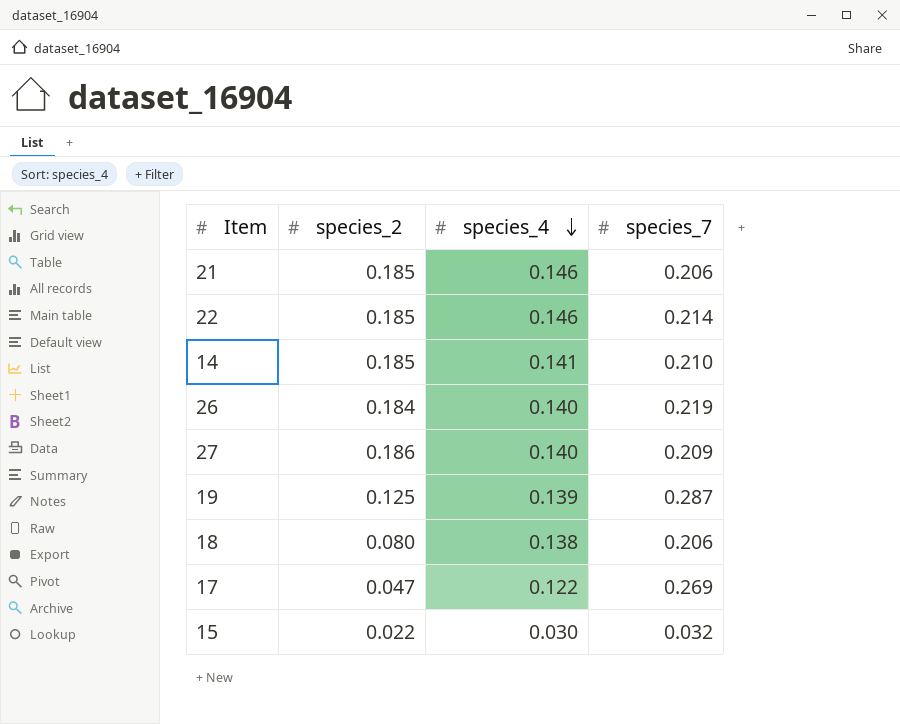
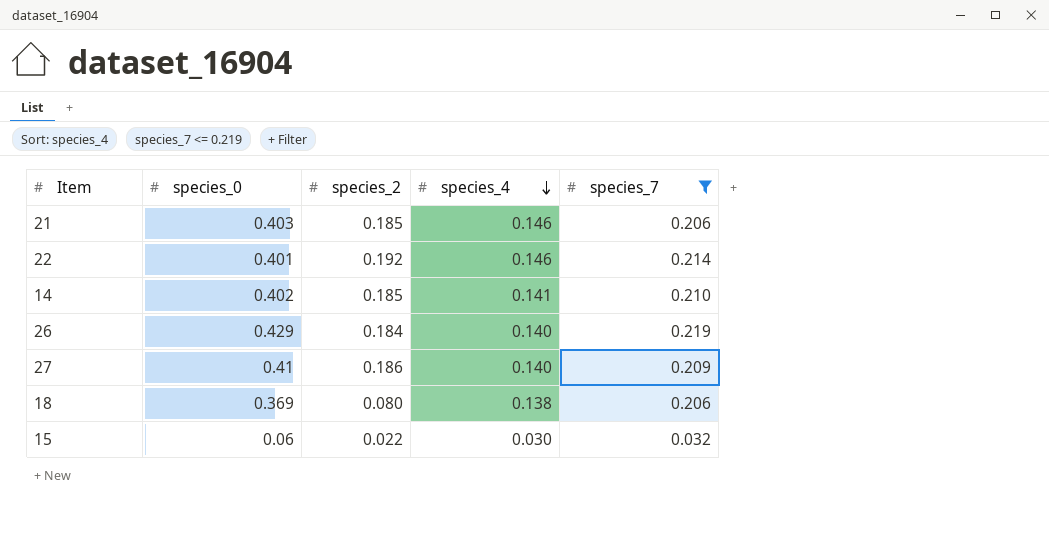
filter: none -> species_7 <= 0.219
column species_0 | position: none -> 2
22 | species_2: 0.185 -> 0.192

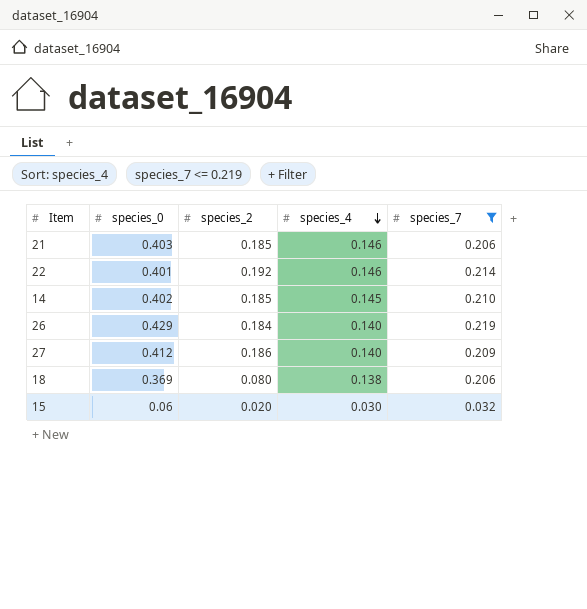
14 | species_4: 0.141 -> 0.145
27 | species_0: 0.41 -> 0.412
15 | species_2: 0.022 -> 0.020

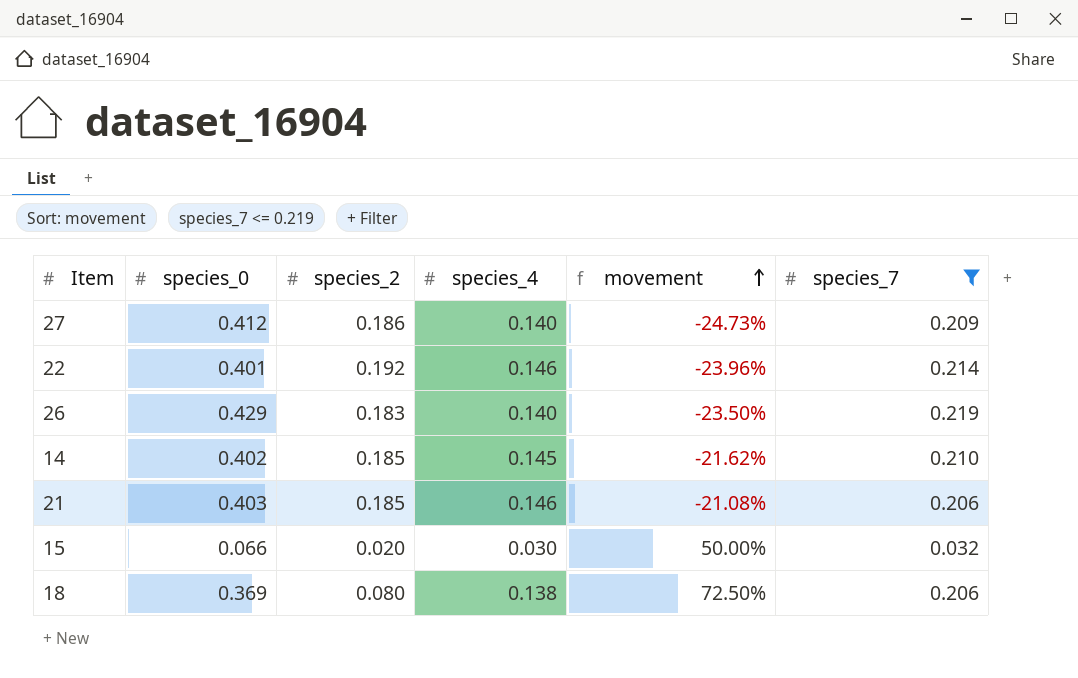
row order: species_4 descending -> movement ascending
column movement | formula: none -> ([species_4] - [species_2]) / [species_2]
26 | species_2: 0.184 -> 0.183
15 | species_0: 0.06 -> 0.066

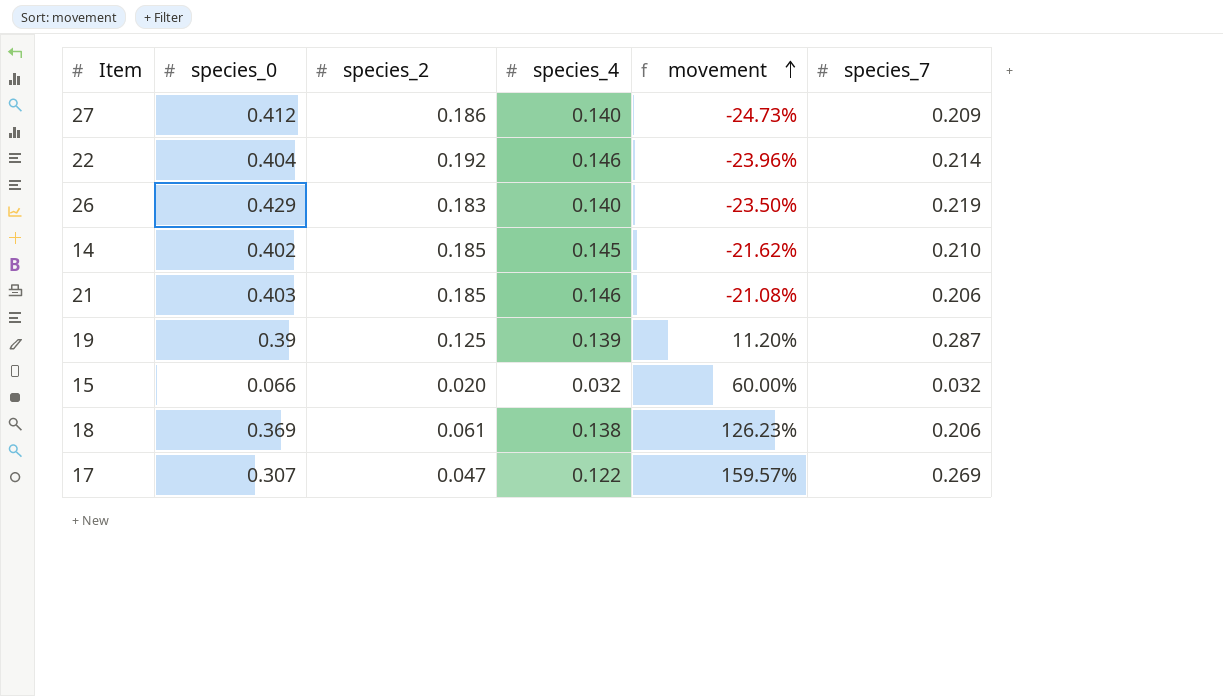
filter: species_7 <= 0.219 -> none
22 | species_0: 0.401 -> 0.404
15 | species_4: 0.030 -> 0.032
15 | movement: 50.00% -> 60.00%
18 | species_2: 0.080 -> 0.061
18 | movement: 72.50% -> 126.23%

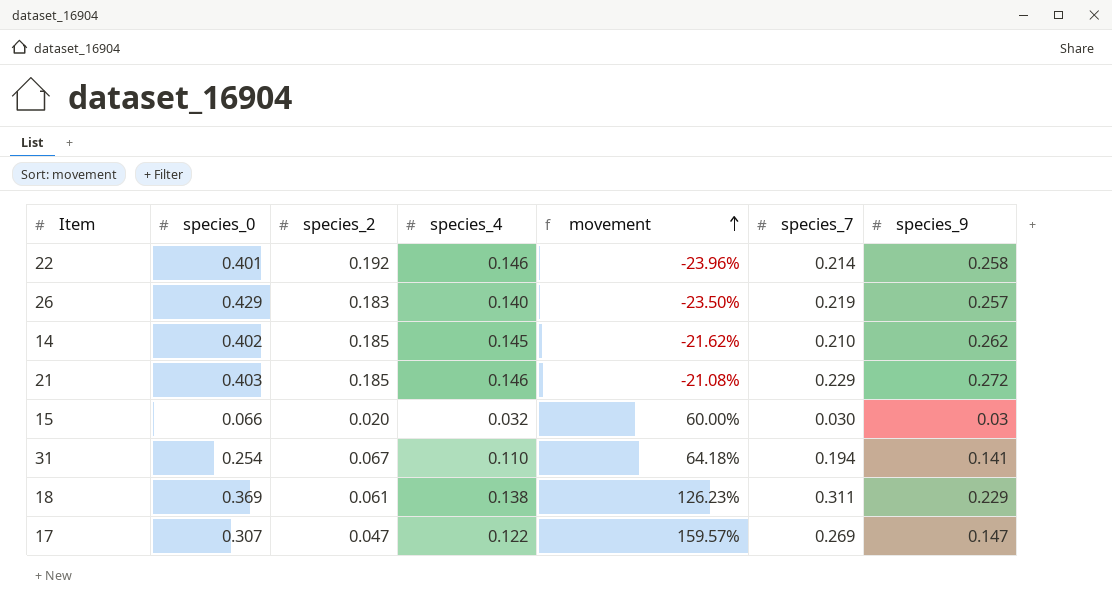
column species_9 | position: none -> 7
row 27: 0.412 | 0.186 | 0.140 | -24.73% | 0.209 -> none
row 19: 0.39 | 0.125 | 0.139 | 11.20% | 0.287 -> none
22 | species_0: 0.404 -> 0.401
21 | species_7: 0.206 -> 0.229
15 | species_7: 0.032 -> 0.030
row 31: none -> 0.254 | 0.067 | 0.110 | 64.18% | 0.194 | 0.141
18 | species_7: 0.206 -> 0.311

